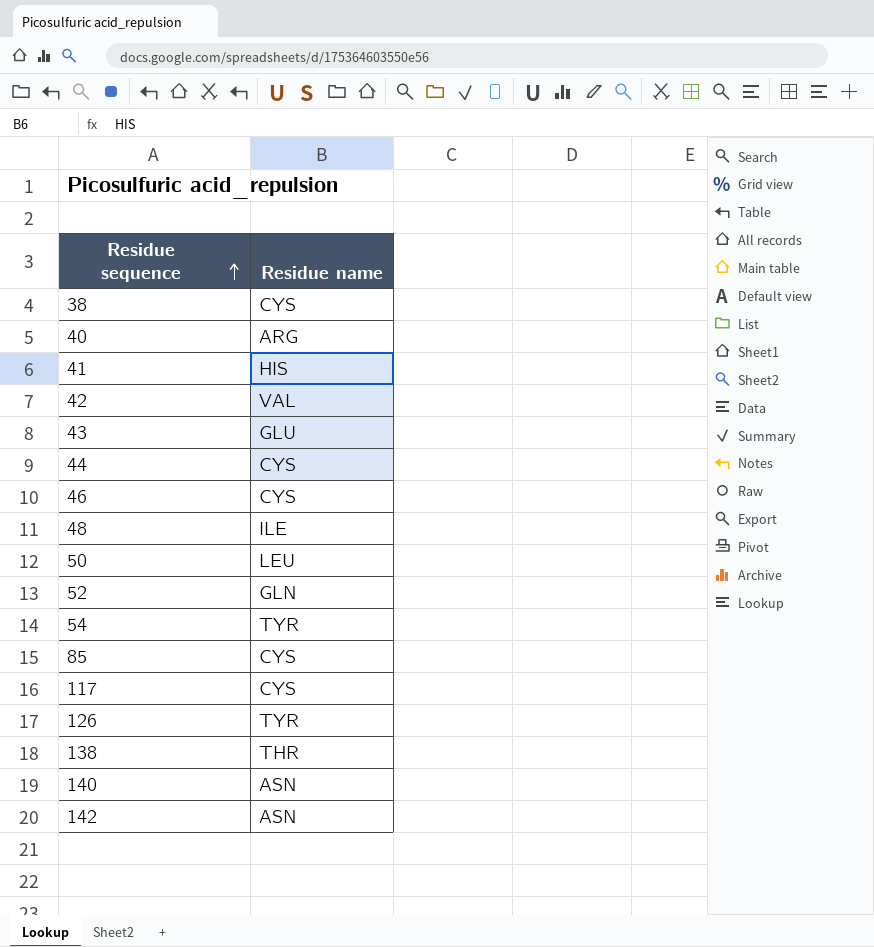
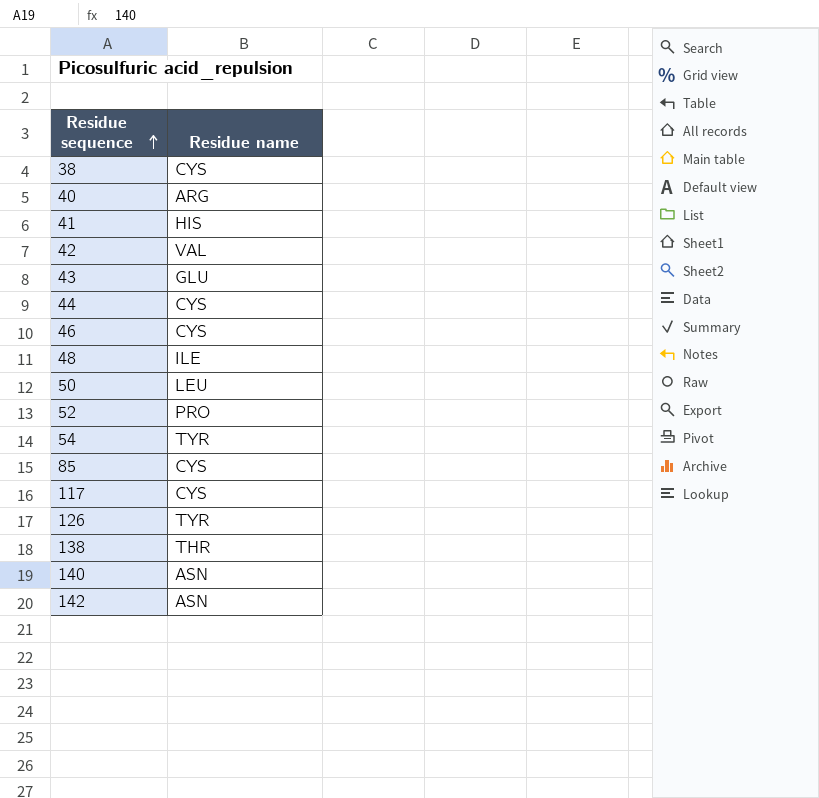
52 | Residue name: GLN -> PRO

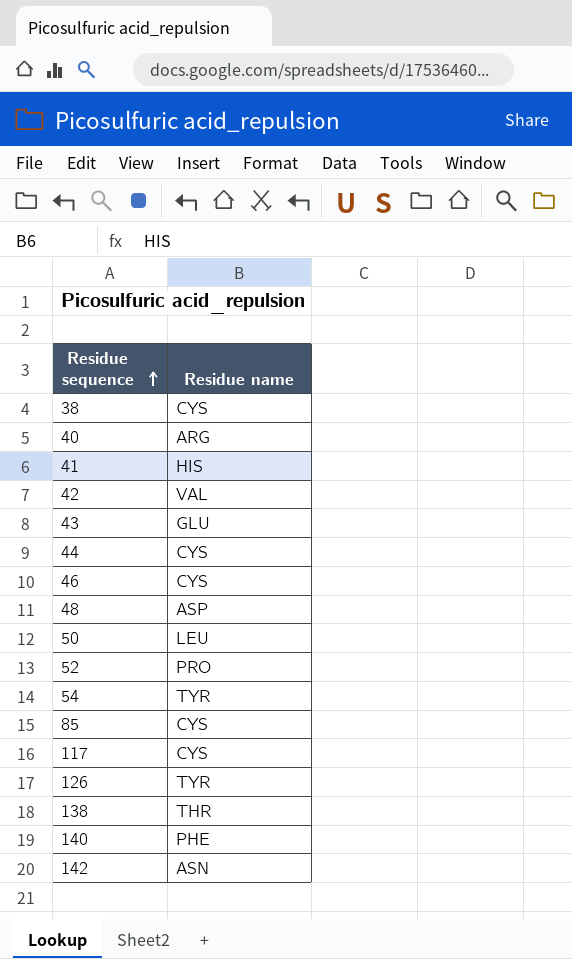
48 | Residue name: ILE -> ASP
140 | Residue name: ASN -> PHE

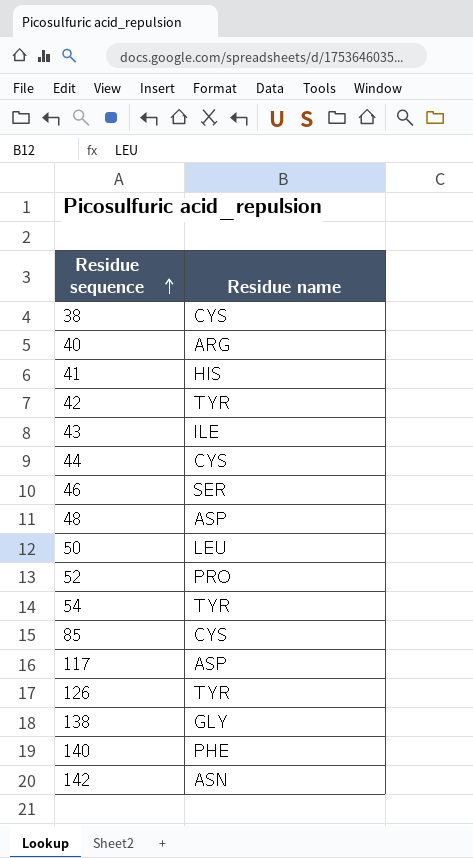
42 | Residue name: VAL -> TYR
43 | Residue name: GLU -> ILE
46 | Residue name: CYS -> SER
117 | Residue name: CYS -> ASP
138 | Residue name: THR -> GLY

